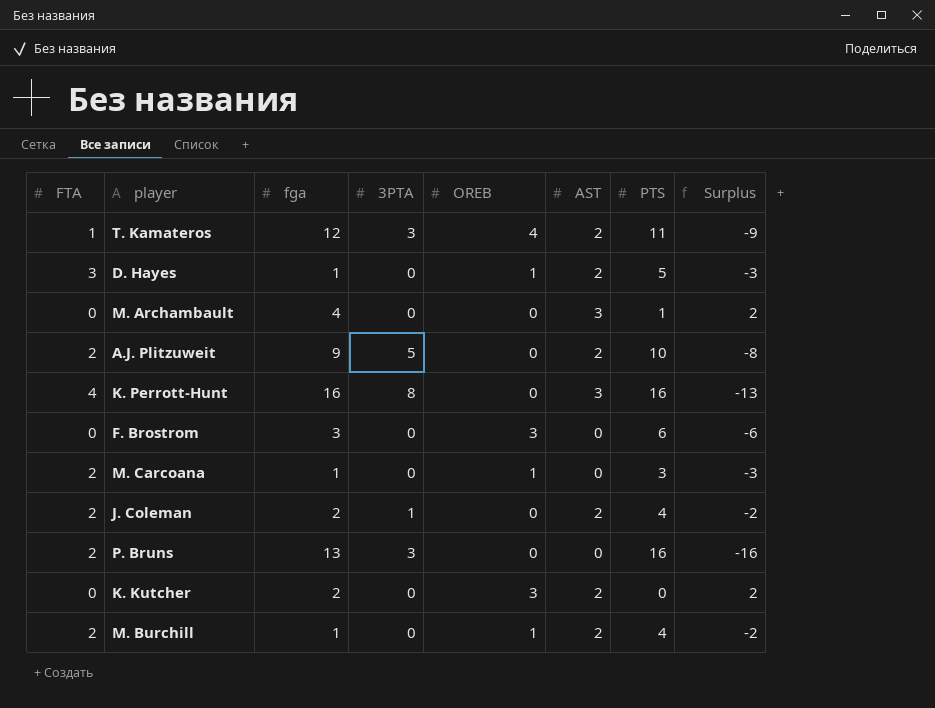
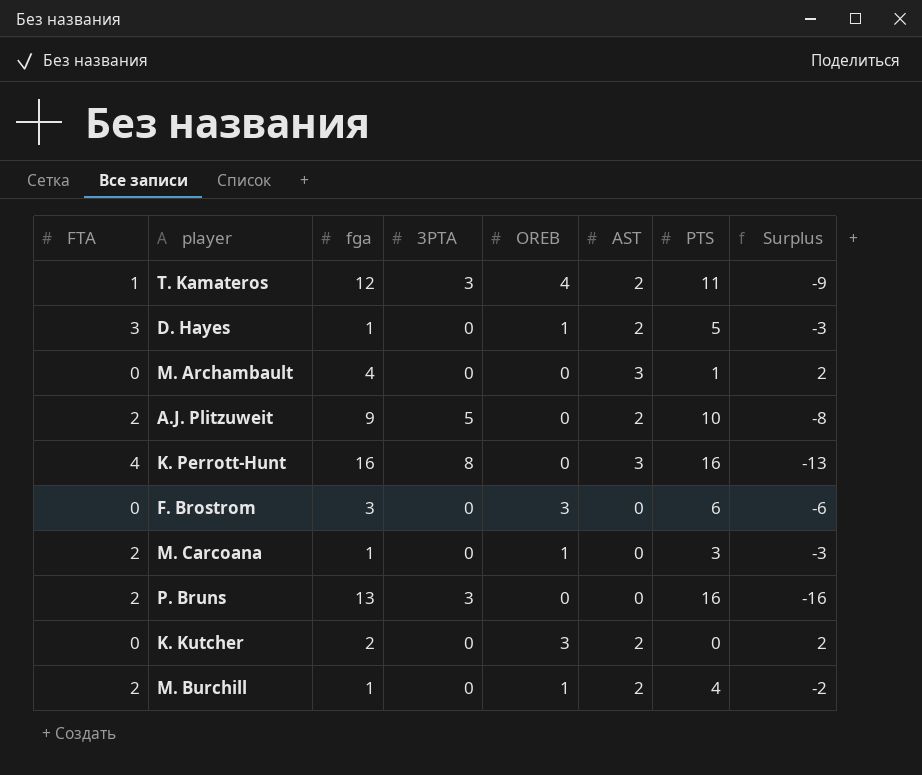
row J. Coleman: 2 | 2 | 1 | 0 | 2 | 4 | -2 -> none

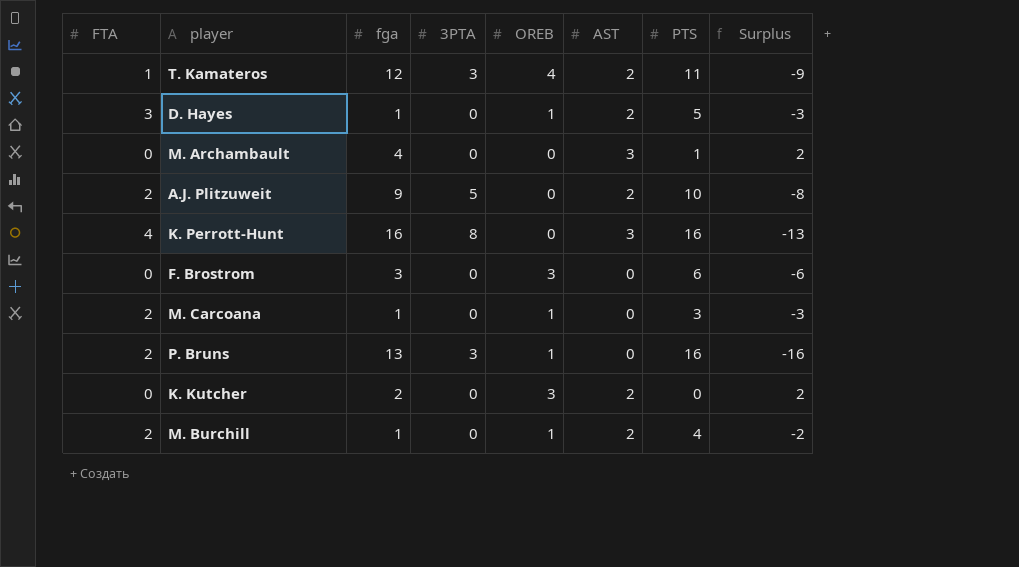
P. Bruns | OREB: 0 -> 1

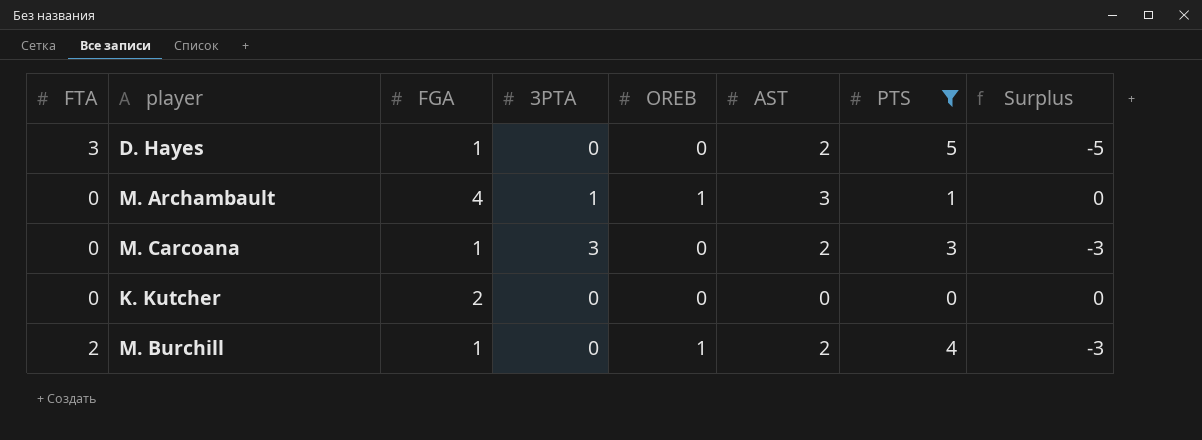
filter: none -> PTS <= 5
column name: fga -> FGA
column Surplus | formula: [AST] - [PTS] -> [OREB] - [PTS]
D. Hayes | OREB: 1 -> 0
M. Archambault | 3PTA: 0 -> 1
M. Archambault | OREB: 0 -> 1
M. Carcoana | FTA: 2 -> 0
M. Carcoana | 3PTA: 0 -> 3
M. Carcoana | OREB: 1 -> 0
M. Carcoana | AST: 0 -> 2
K. Kutcher | OREB: 3 -> 0
K. Kutcher | AST: 2 -> 0

